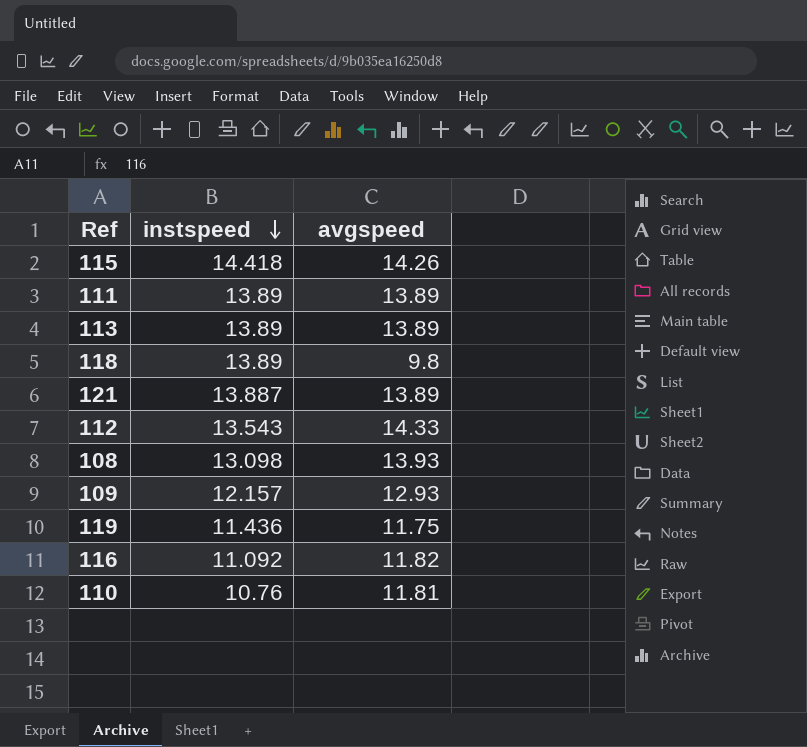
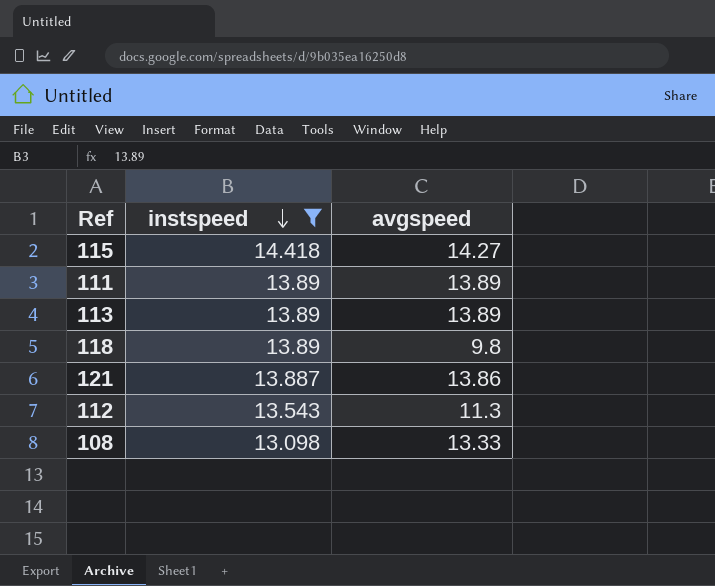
filter: none -> instspeed >= 13.098
115 | avgspeed: 14.26 -> 14.27
121 | avgspeed: 13.89 -> 13.86
112 | avgspeed: 14.33 -> 11.3
108 | avgspeed: 13.93 -> 13.33

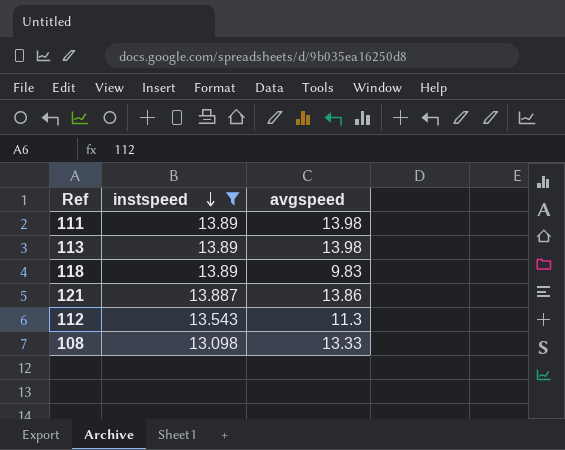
row 115: 14.418 | 14.27 -> none
111 | avgspeed: 13.89 -> 13.98
113 | avgspeed: 13.89 -> 13.98
118 | avgspeed: 9.8 -> 9.83

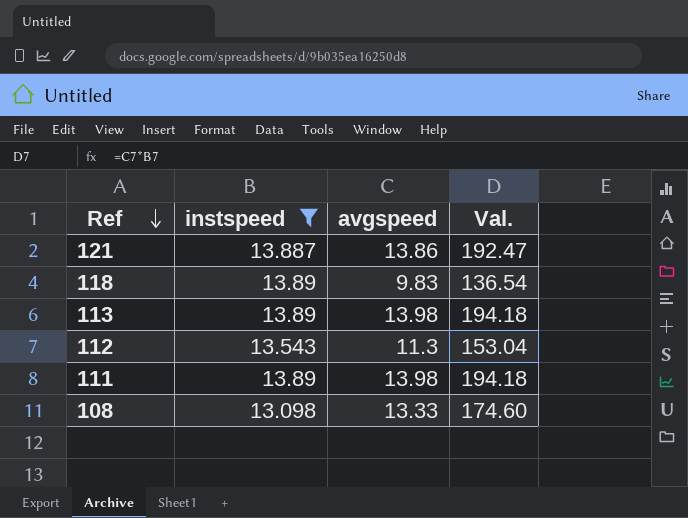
row order: instspeed descending -> Ref descending
column Val. | formula: none -> [instspeed] * [avgspeed]

